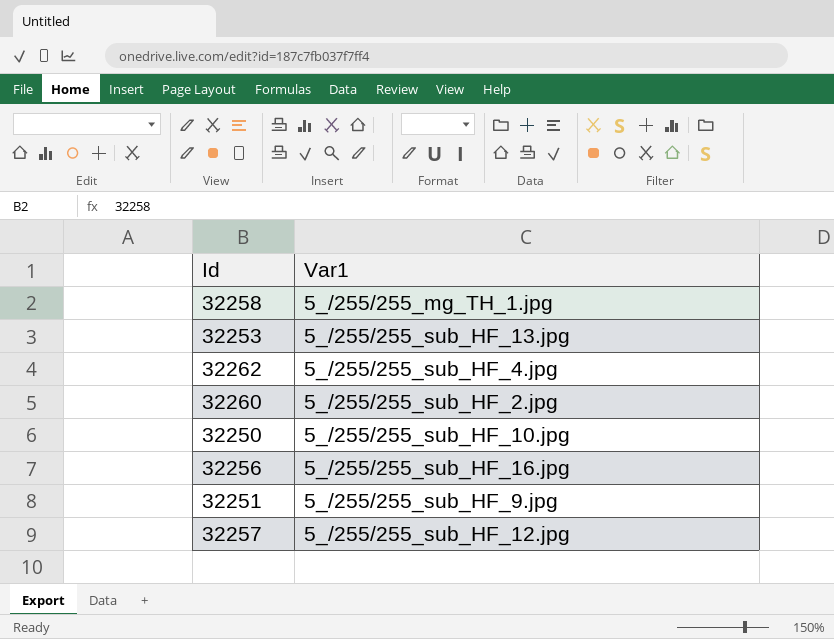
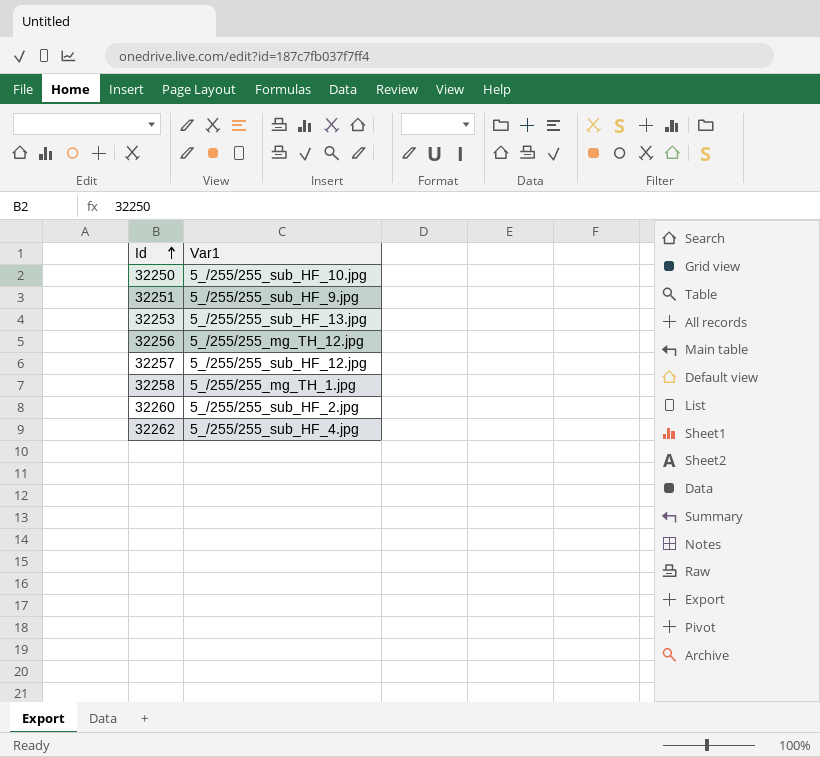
row order: none -> Id ascending
32256 | Var1: 5_/255/255_sub_HF_16.jpg -> 5_/255/255_mg_TH_12.jpg

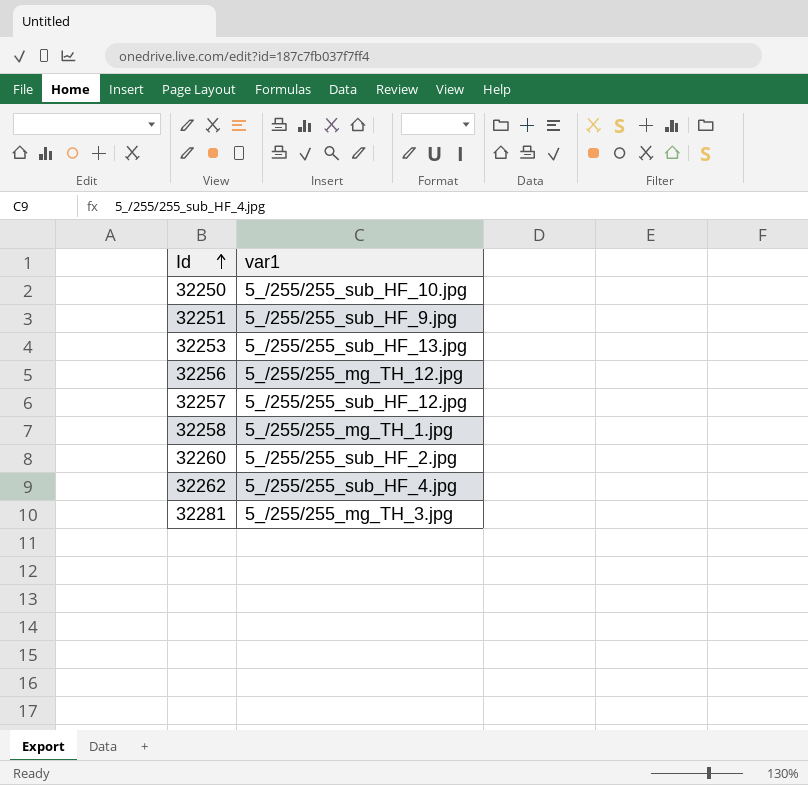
column name: Var1 -> var1
row 32281: none -> 5_/255/255_mg_TH_3.jpg

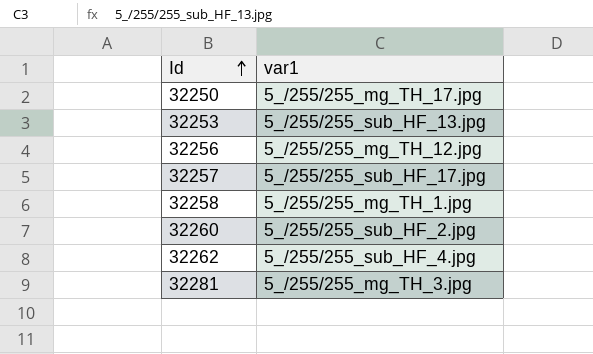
row 32251: 5_/255/255_sub_HF_9.jpg -> none
32250 | var1: 5_/255/255_sub_HF_10.jpg -> 5_/255/255_mg_TH_17.jpg
32257 | var1: 5_/255/255_sub_HF_12.jpg -> 5_/255/255_sub_HF_17.jpg

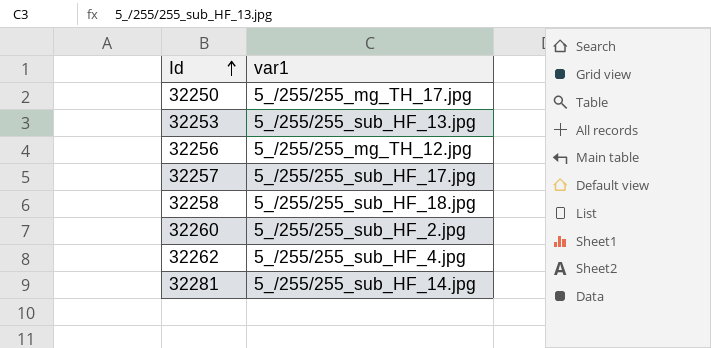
32258 | var1: 5_/255/255_mg_TH_1.jpg -> 5_/255/255_sub_HF_18.jpg
32281 | var1: 5_/255/255_mg_TH_3.jpg -> 5_/255/255_sub_HF_14.jpg

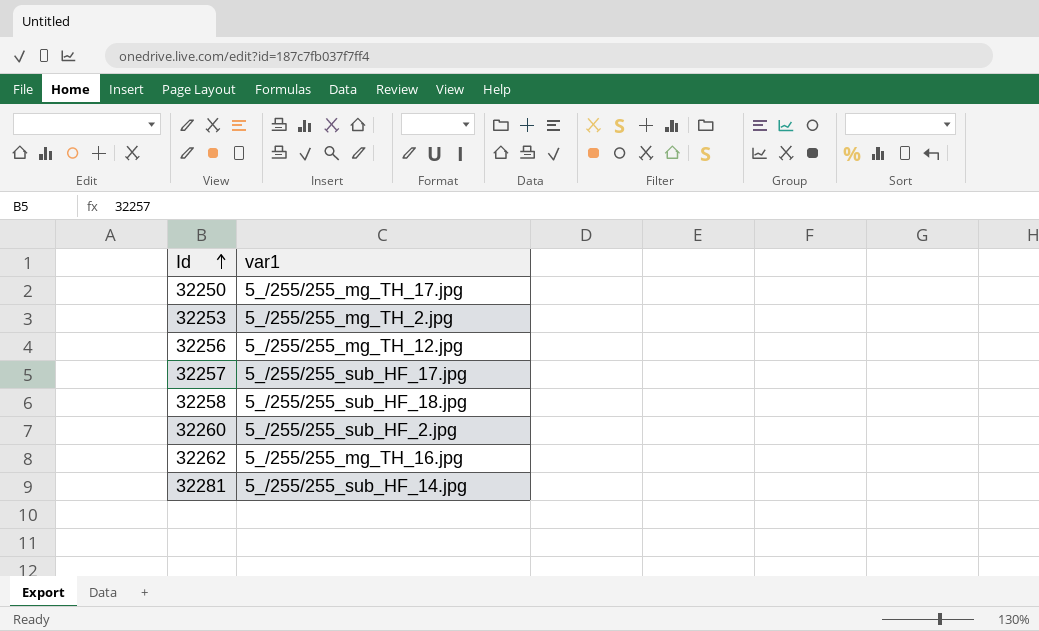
32253 | var1: 5_/255/255_sub_HF_13.jpg -> 5_/255/255_mg_TH_2.jpg
32262 | var1: 5_/255/255_sub_HF_4.jpg -> 5_/255/255_mg_TH_16.jpg

